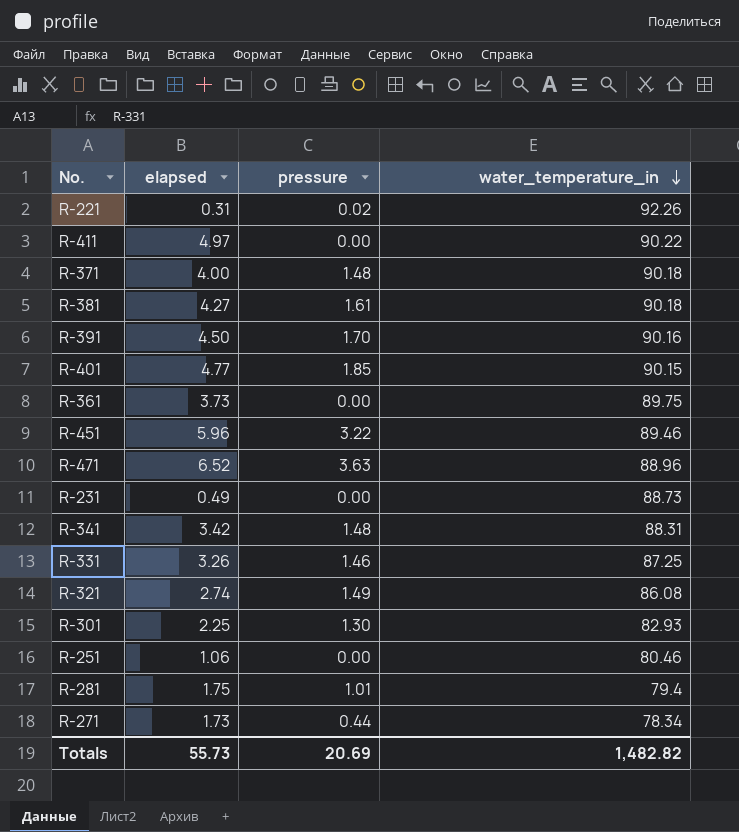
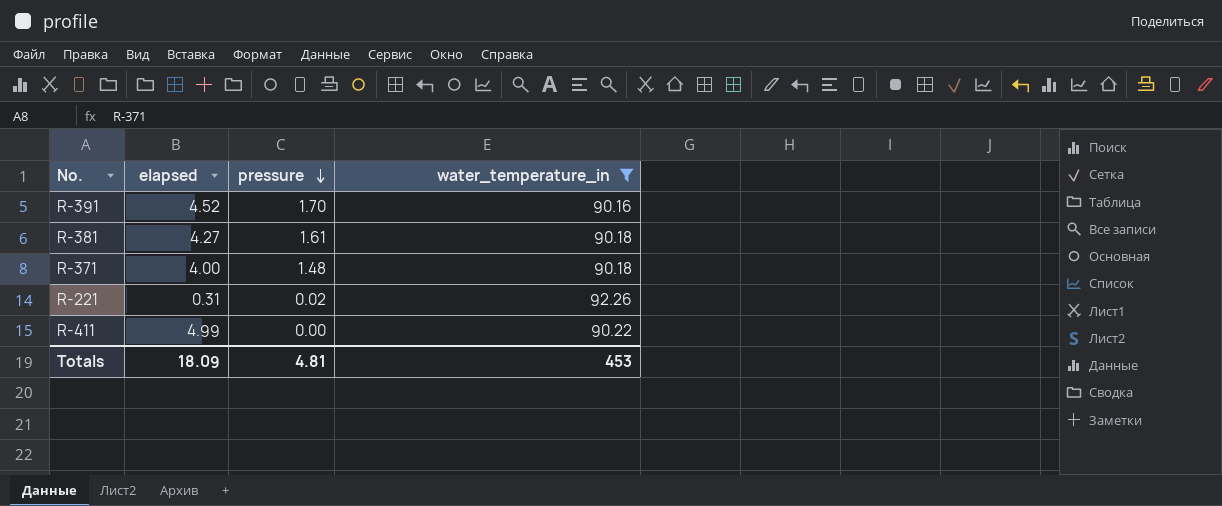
filter: none -> water_temperature_in >= 90.16
row order: water_temperature_in descending -> pressure descending
R-391 | elapsed: 4.50 -> 4.52
R-411 | elapsed: 4.97 -> 4.99
Totals | elapsed: 55.73 -> 18.09
Totals | pressure: 20.69 -> 4.81
Totals | water_temperature_in: 1,482.82 -> 453

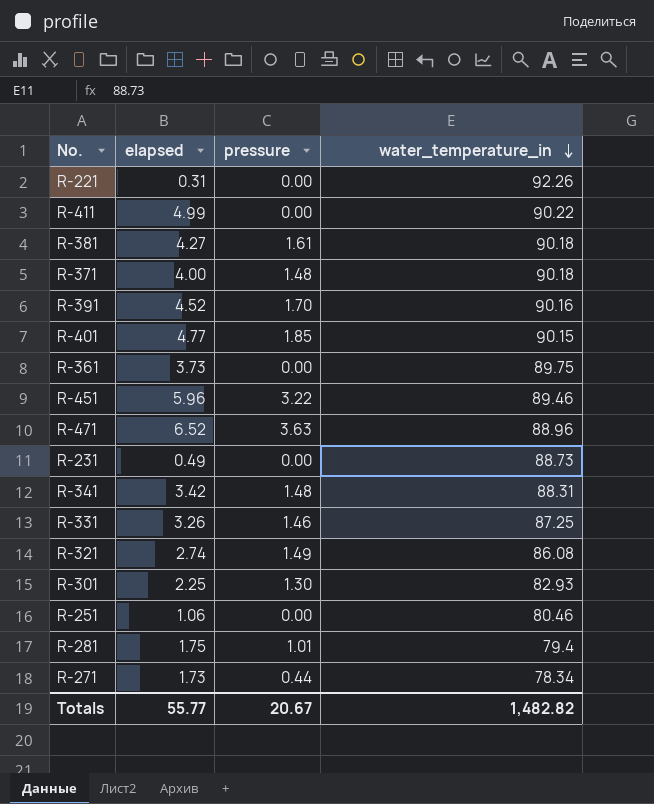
filter: water_temperature_in >= 90.16 -> none
row order: pressure descending -> water_temperature_in descending
R-221 | pressure: 0.02 -> 0.00
Totals | elapsed: 18.09 -> 55.77
Totals | pressure: 4.81 -> 20.67
Totals | water_temperature_in: 453 -> 1,482.82

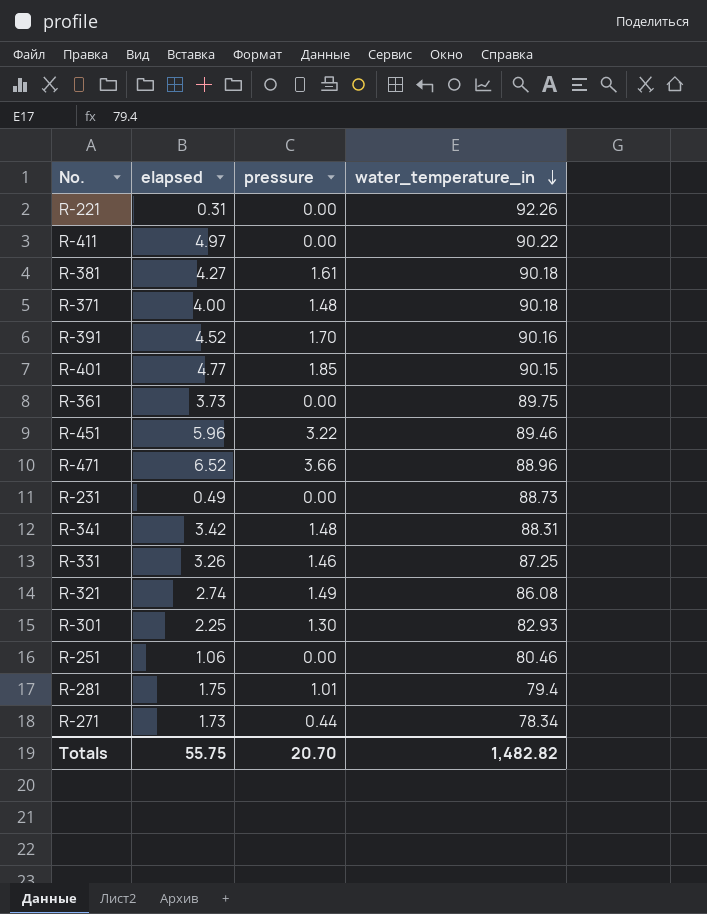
R-411 | elapsed: 4.99 -> 4.97
R-471 | pressure: 3.63 -> 3.66
Totals | elapsed: 55.77 -> 55.75
Totals | pressure: 20.67 -> 20.70

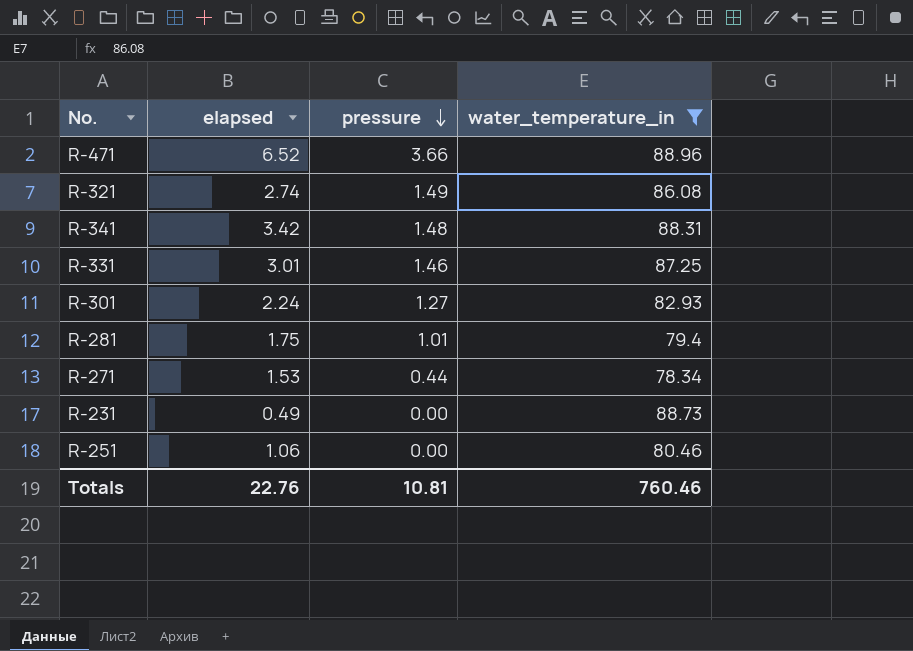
filter: none -> water_temperature_in <= 88.96
row order: water_temperature_in descending -> pressure descending
R-331 | elapsed: 3.26 -> 3.01
R-301 | elapsed: 2.25 -> 2.24
R-301 | pressure: 1.30 -> 1.27
R-271 | elapsed: 1.73 -> 1.53
Totals | elapsed: 55.75 -> 22.76
Totals | pressure: 20.70 -> 10.81
Totals | water_temperature_in: 1,482.82 -> 760.46

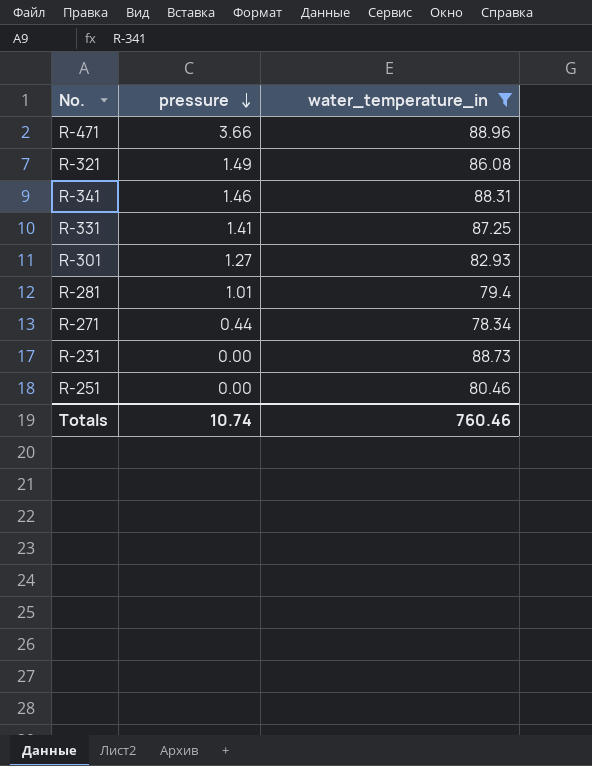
column elapsed | position: 2 -> none
R-341 | pressure: 1.48 -> 1.46
R-331 | pressure: 1.46 -> 1.41
Totals | pressure: 10.81 -> 10.74

